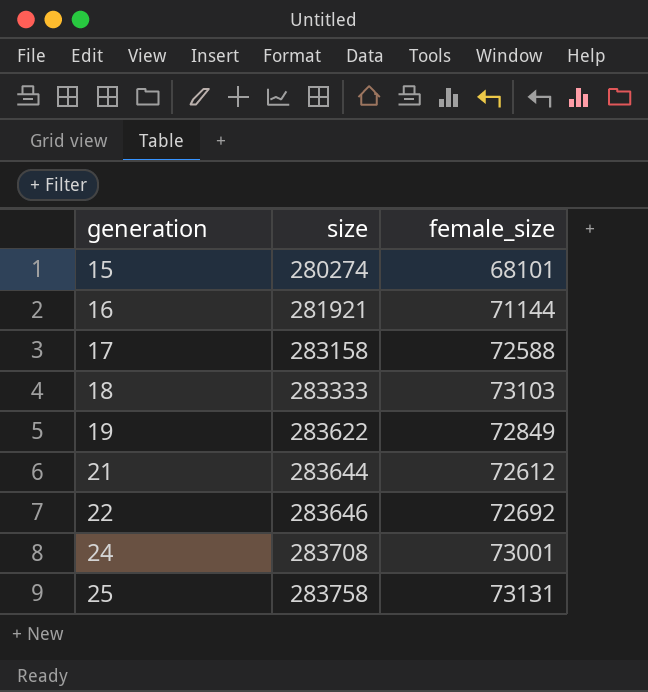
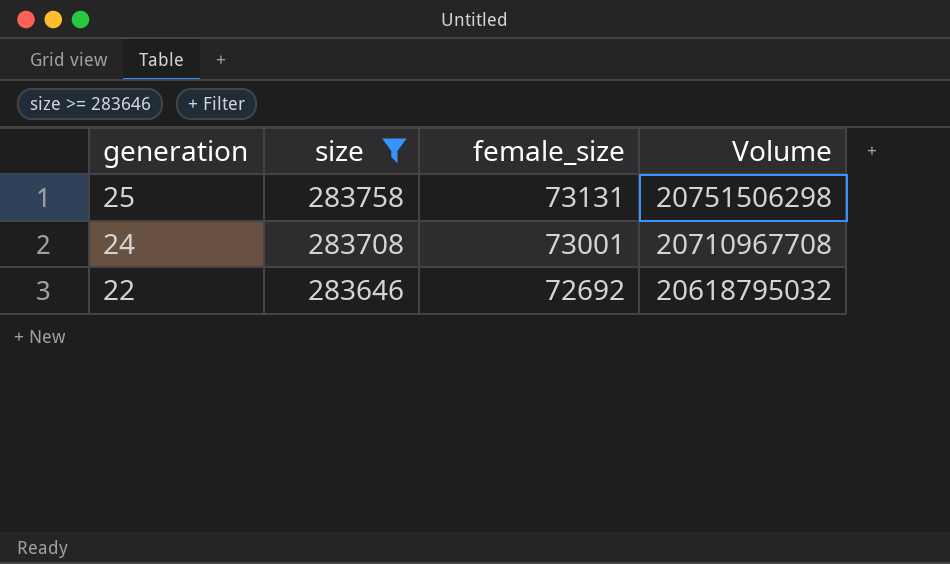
filter: none -> size >= 283646
row order: generation ascending -> generation descending
column Volume | formula: none -> [size] * [female_size]

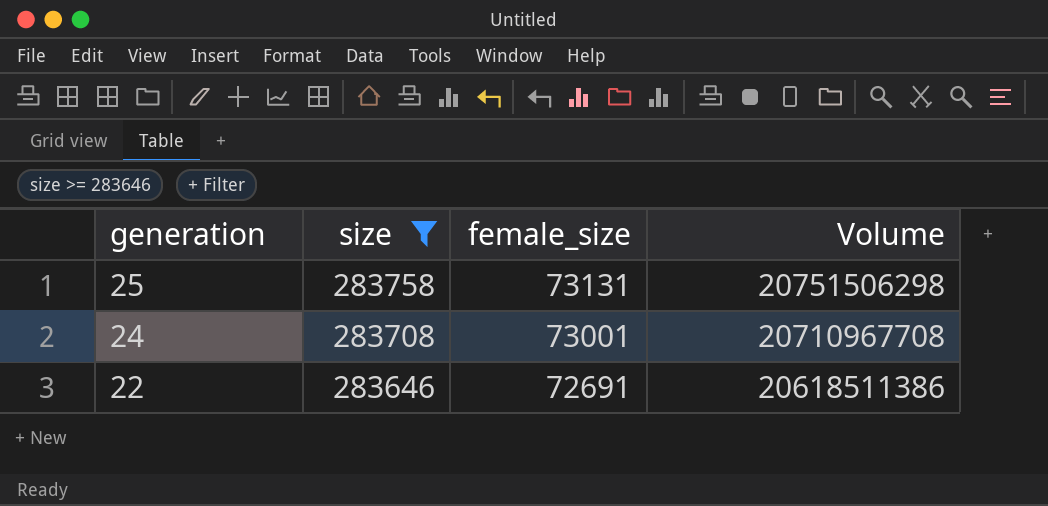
22 | female_size: 72692 -> 72691
22 | Volume: 20618795032 -> 20618511386

